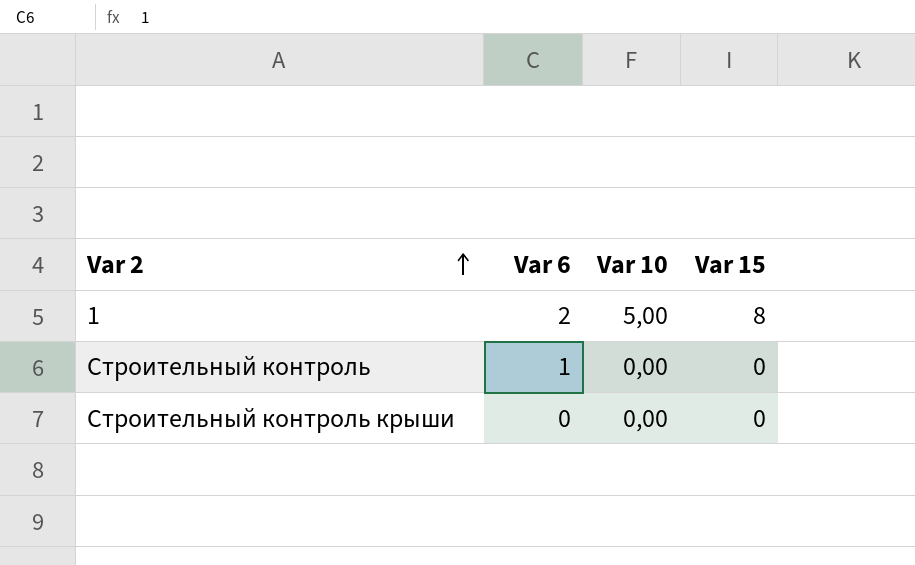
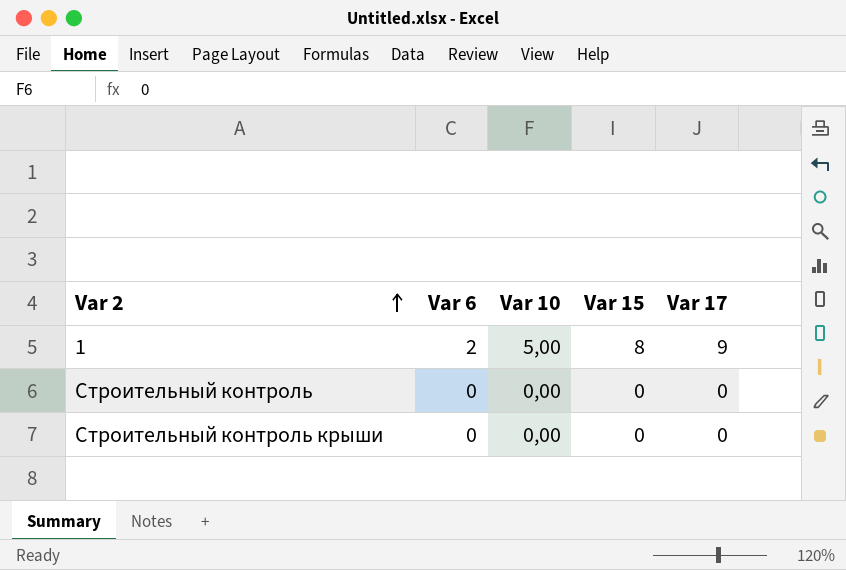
column Var 17 | position: none -> 5
Строительный контроль | Var 6: 1 -> 0

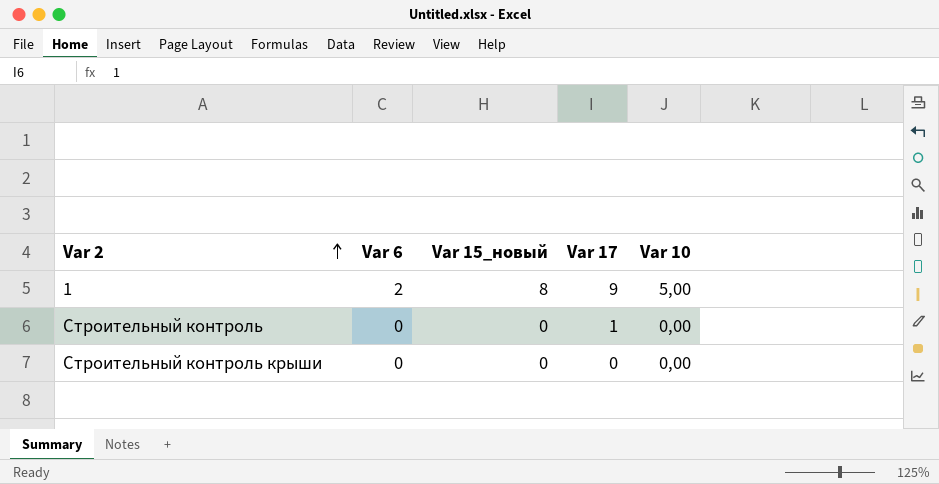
column name: Var 15 -> Var 15_новый
column Var 10 | position: 3 -> 5
Строительный контроль | Var 17: 0 -> 1

